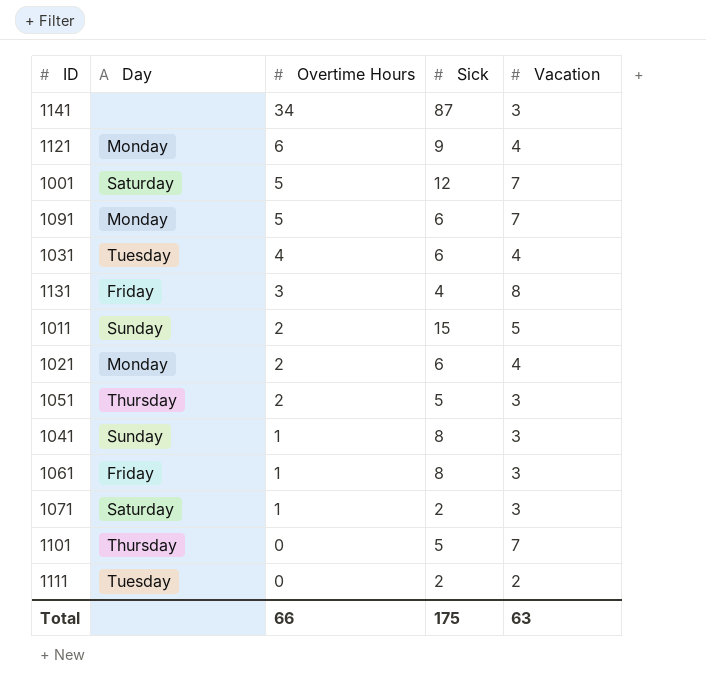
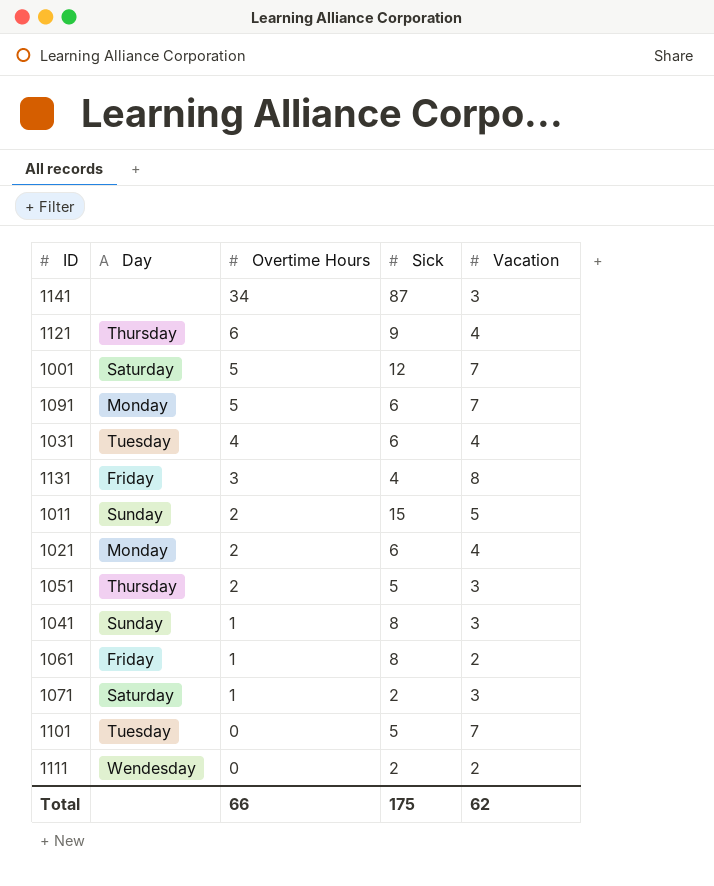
1121 | Day: Monday -> Thursday
1061 | Vacation: 3 -> 2
1101 | Day: Thursday -> Tuesday
1111 | Day: Tuesday -> Wendesday
Total | Vacation: 63 -> 62

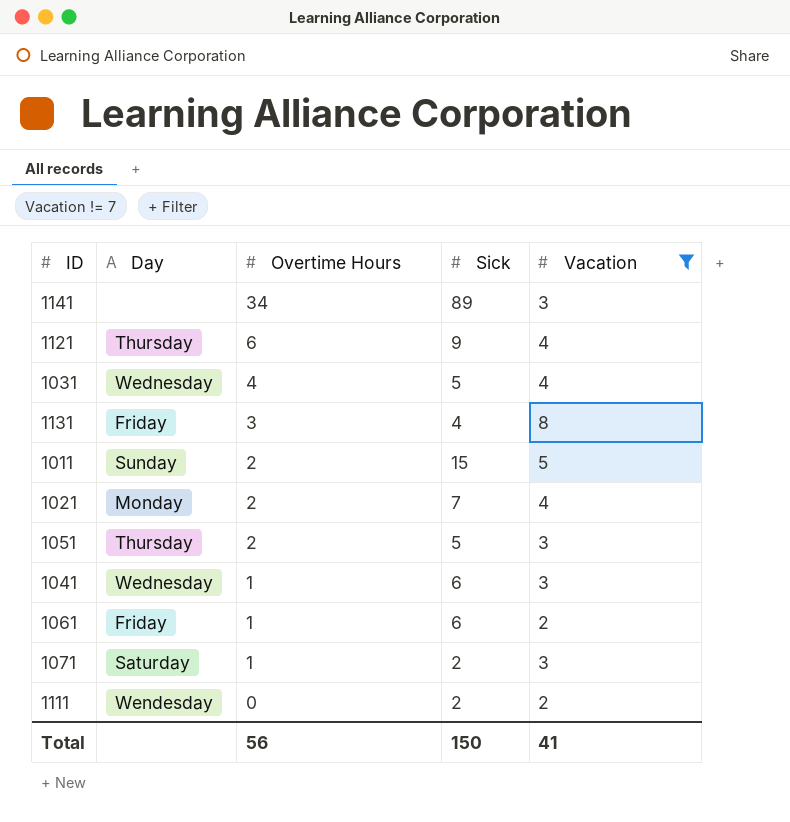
filter: none -> Vacation != 7
1141 | Sick: 87 -> 89
1031 | Day: Tuesday -> Wednesday
1031 | Sick: 6 -> 5
1021 | Sick: 6 -> 7
1041 | Day: Sunday -> Wednesday
1041 | Sick: 8 -> 6
1061 | Sick: 8 -> 6
Total | Overtime Hours: 66 -> 56
Total | Sick: 175 -> 150
Total | Vacation: 62 -> 41

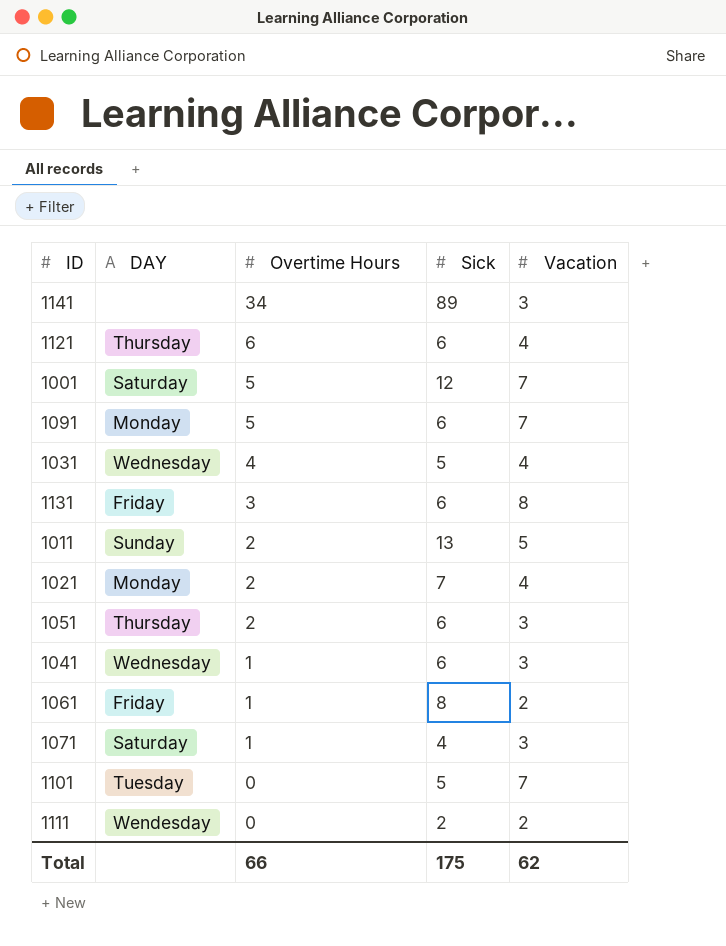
filter: Vacation != 7 -> none
column name: Day -> DAY
1121 | Sick: 9 -> 6
1131 | Sick: 4 -> 6
1011 | Sick: 15 -> 13
1051 | Sick: 5 -> 6
1061 | Sick: 6 -> 8
1071 | Sick: 2 -> 4
Total | Overtime Hours: 56 -> 66
Total | Sick: 150 -> 175
Total | Vacation: 41 -> 62

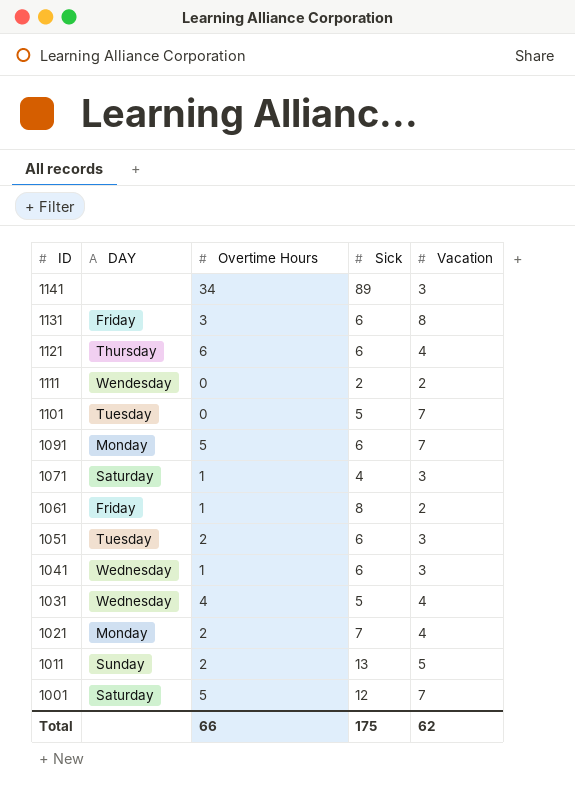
row order: Overtime Hours descending -> ID descending
1051 | DAY: Thursday -> Tuesday

